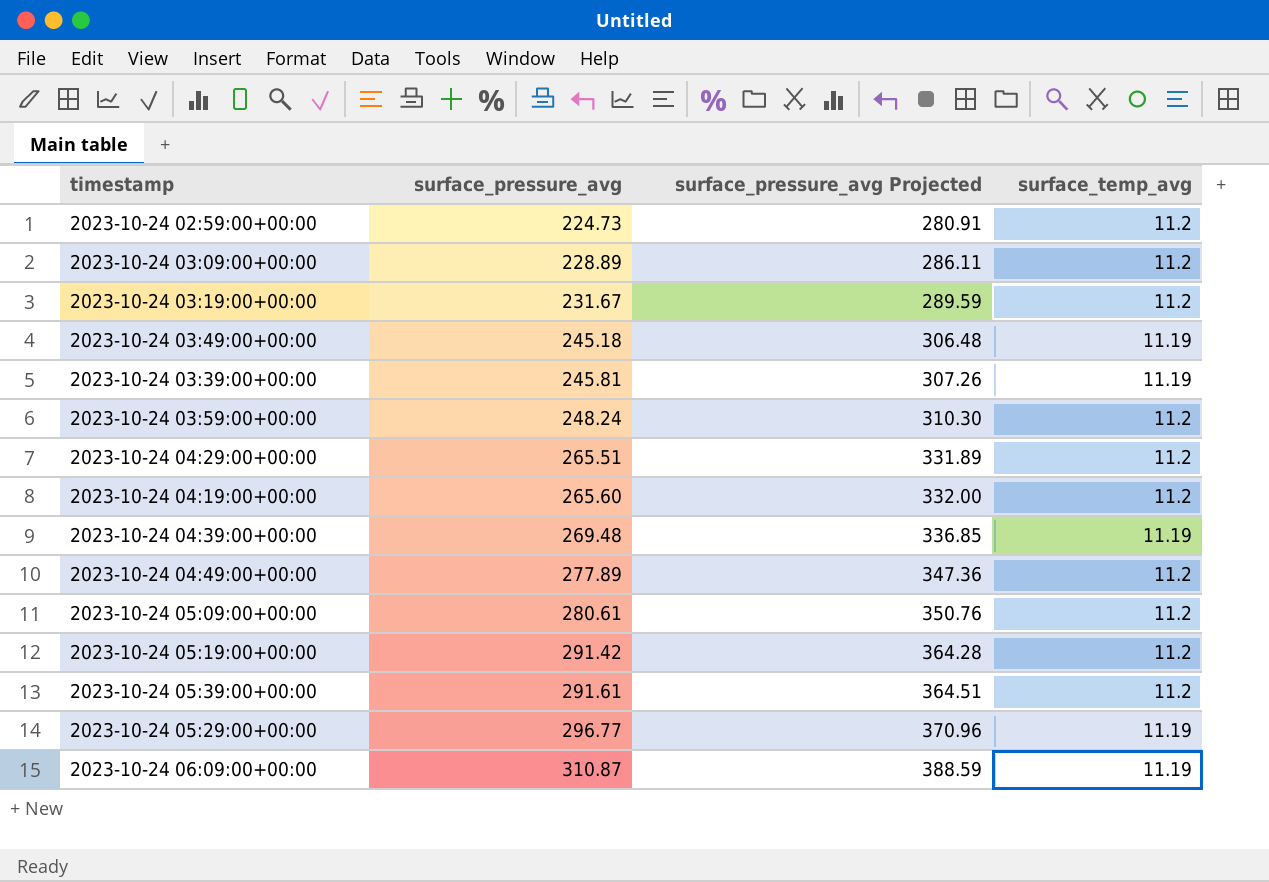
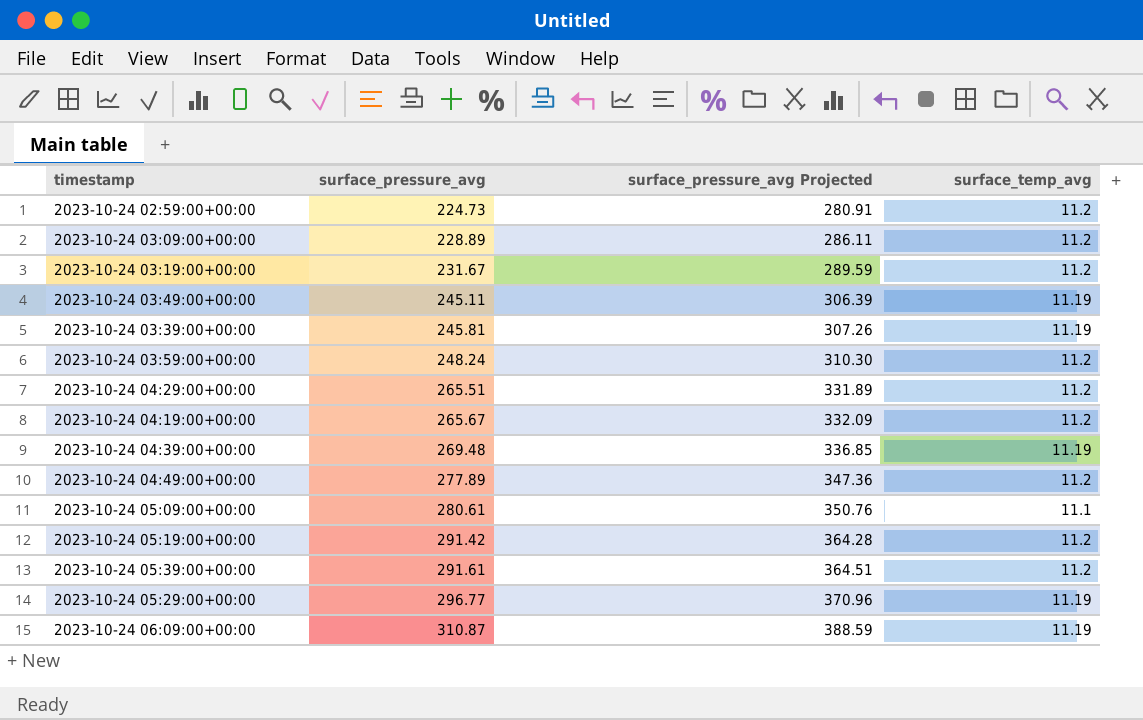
2023-10-24 03:49:00+00:00 | surface_pressure_avg: 245.18 -> 245.11
2023-10-24 03:49:00+00:00 | surface_pressure_avg Projected: 306.48 -> 306.39
2023-10-24 04:19:00+00:00 | surface_pressure_avg: 265.60 -> 265.67
2023-10-24 04:19:00+00:00 | surface_pressure_avg Projected: 332.00 -> 332.09
2023-10-24 05:09:00+00:00 | surface_temp_avg: 11.2 -> 11.1

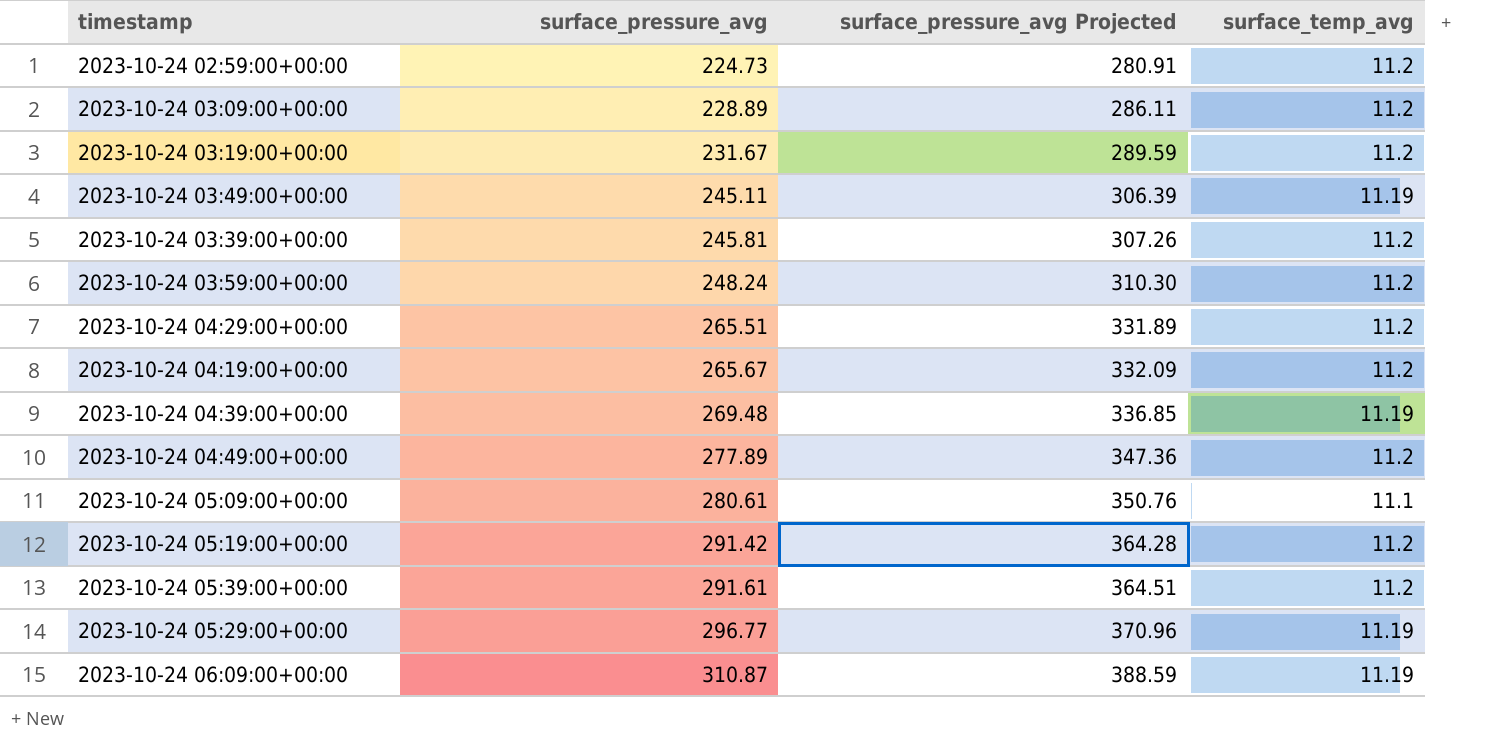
2023-10-24 03:39:00+00:00 | surface_temp_avg: 11.19 -> 11.2

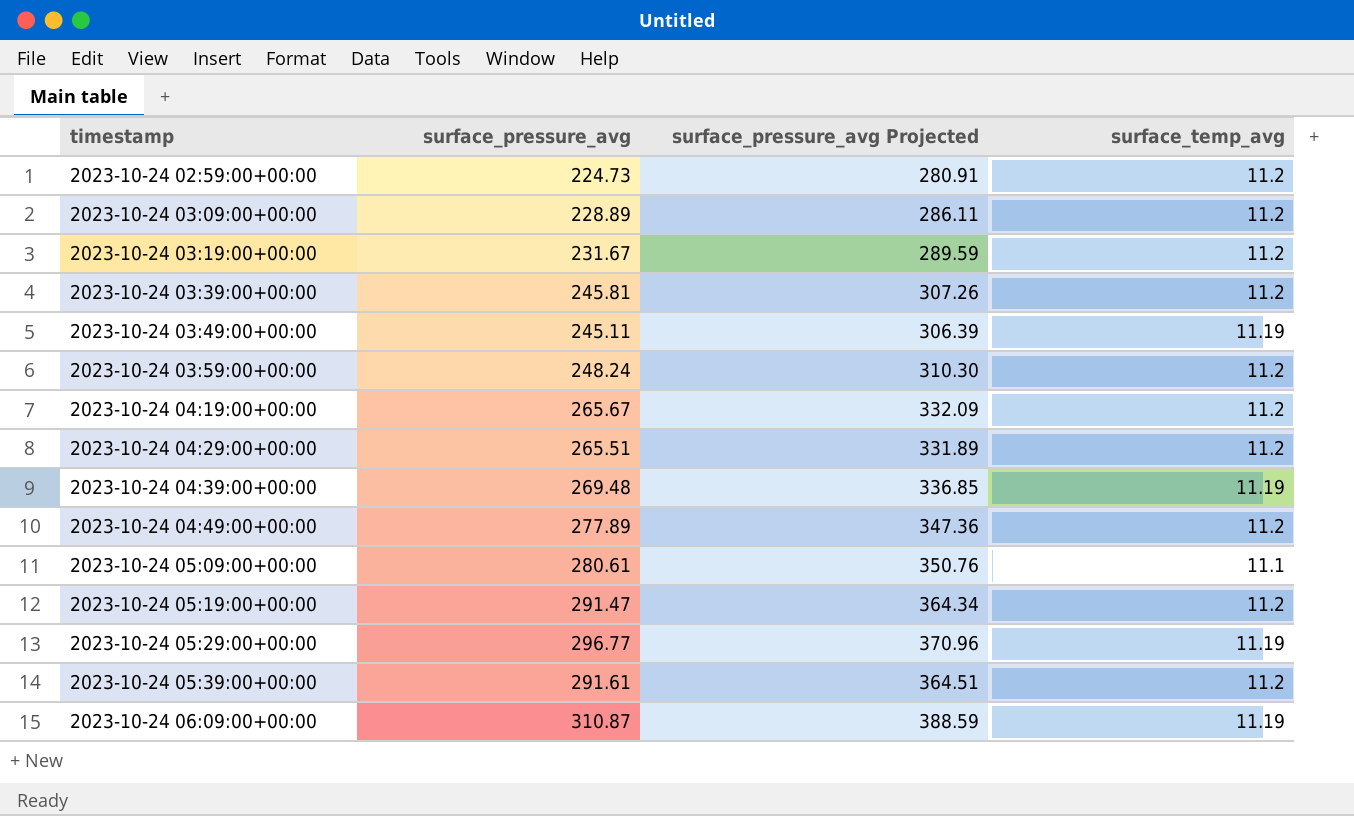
row order: surface_pressure_avg ascending -> timestamp ascending
2023-10-24 05:19:00+00:00 | surface_pressure_avg: 291.42 -> 291.47
2023-10-24 05:19:00+00:00 | surface_pressure_avg Projected: 364.28 -> 364.34

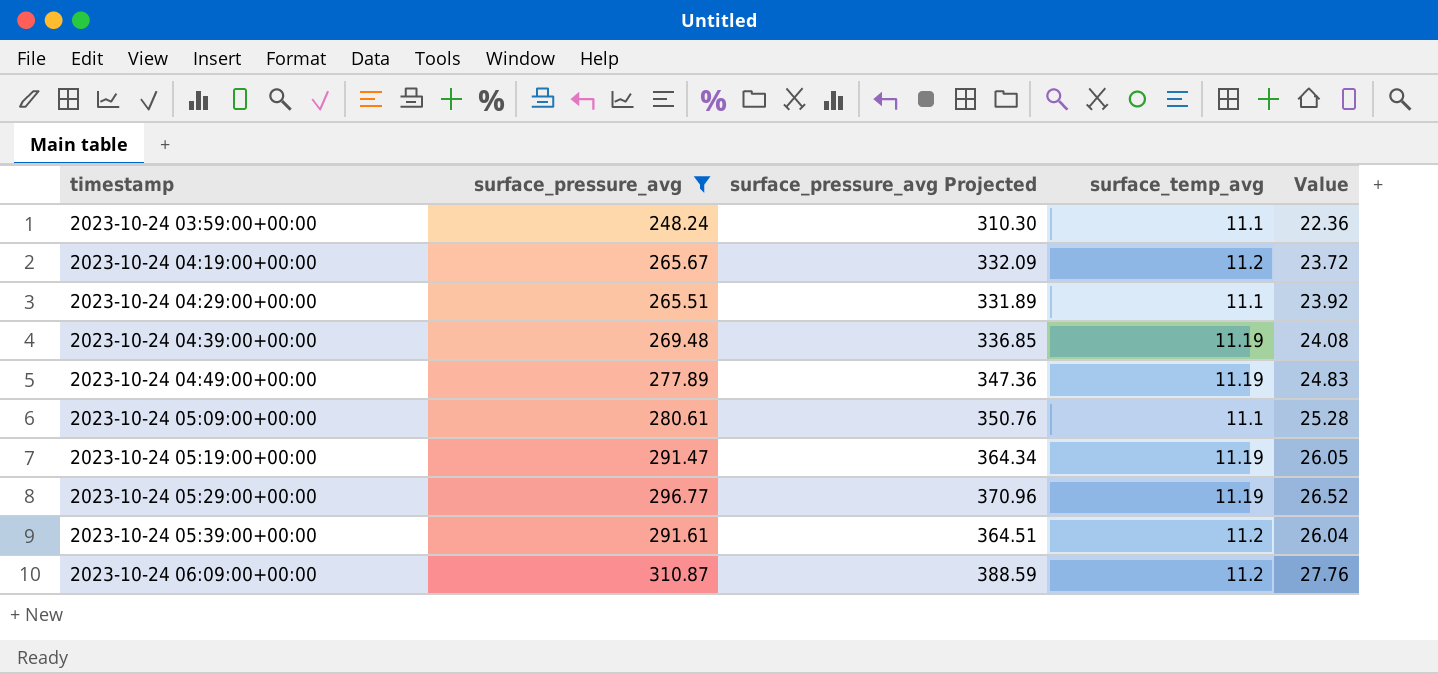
filter: none -> surface_pressure_avg >= 248.24
column Value | formula: none -> [surface_pressure_avg] / [surface_temp_avg]
2023-10-24 03:59:00+00:00 | surface_temp_avg: 11.2 -> 11.1
2023-10-24 04:29:00+00:00 | surface_temp_avg: 11.2 -> 11.1
2023-10-24 04:49:00+00:00 | surface_temp_avg: 11.2 -> 11.19
2023-10-24 05:19:00+00:00 | surface_temp_avg: 11.2 -> 11.19
2023-10-24 06:09:00+00:00 | surface_temp_avg: 11.19 -> 11.2

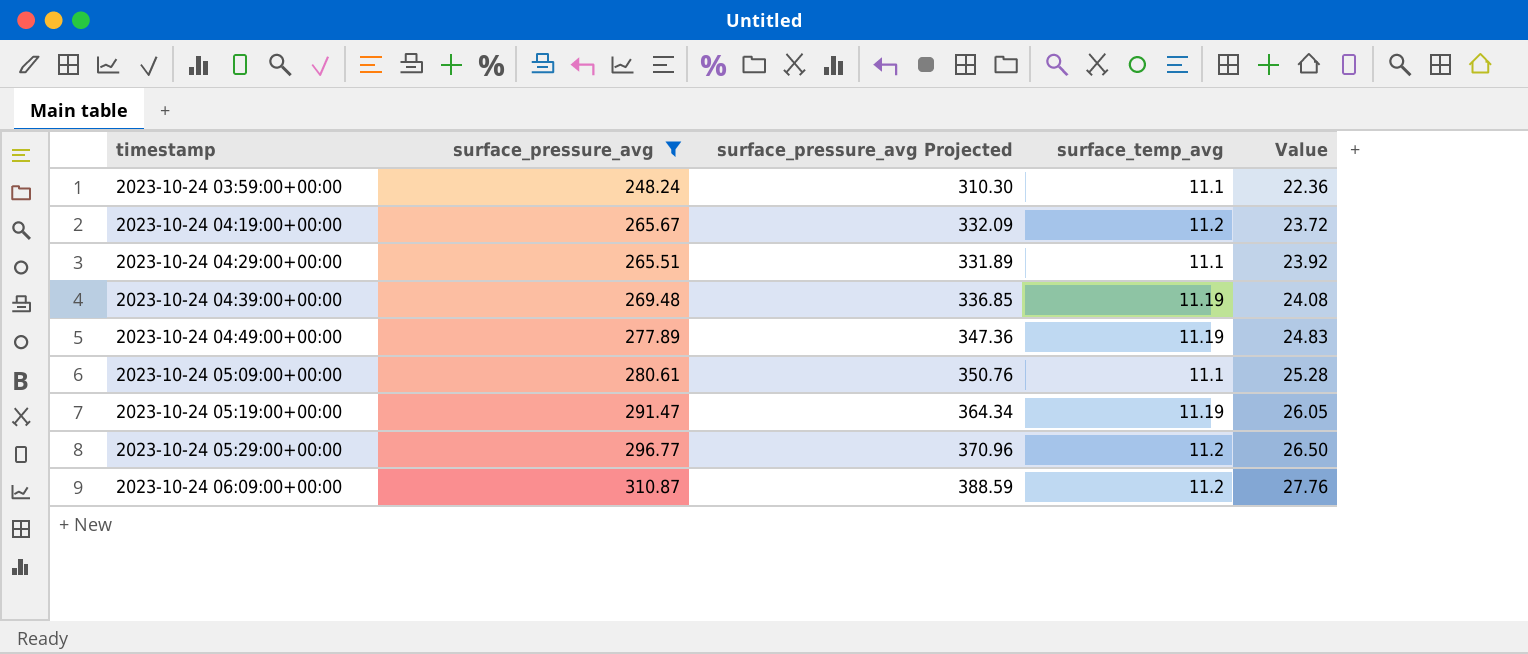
row 2023-10-24 05:39:00+00:00: 291.61 | 364.51 | 11.2 | 26.04 -> none
2023-10-24 05:29:00+00:00 | surface_temp_avg: 11.19 -> 11.2
2023-10-24 05:29:00+00:00 | Value: 26.52 -> 26.50

